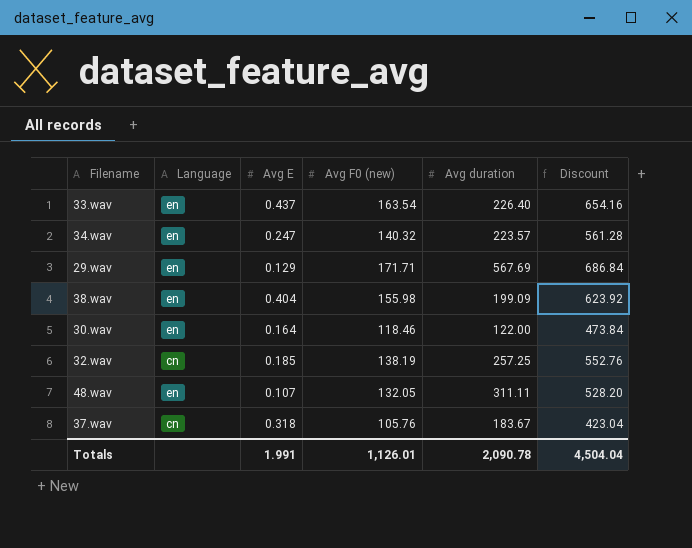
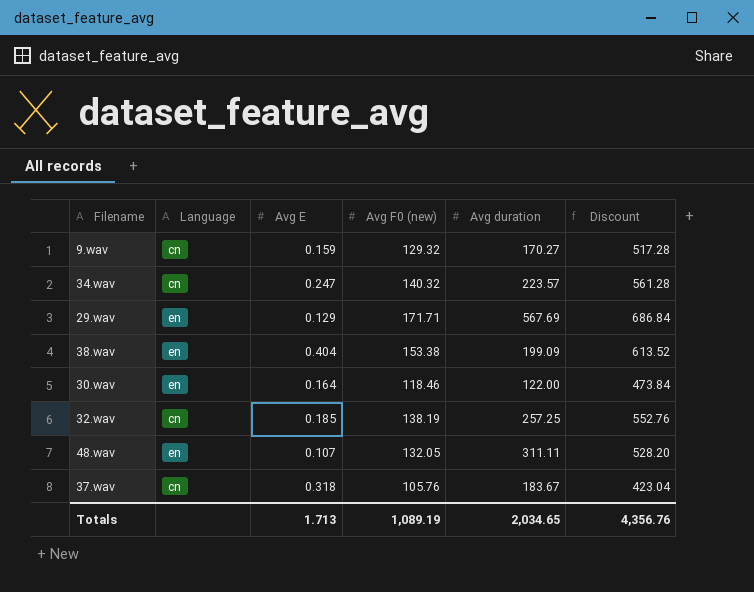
row 33.wav: en | 0.437 | 163.54 | 226.40 | 654.16 -> none
row 9.wav: none -> cn | 0.159 | 129.32 | 170.27 | 517.28
34.wav | Language: en -> cn
38.wav | Avg F0 (new): 155.98 -> 153.38
38.wav | Discount: 623.92 -> 613.52
Totals | Avg E: 1.991 -> 1.713
Totals | Avg F0 (new): 1,126.01 -> 1,089.19
Totals | Avg duration: 2,090.78 -> 2,034.65
Totals | Discount: 4,504.04 -> 4,356.76

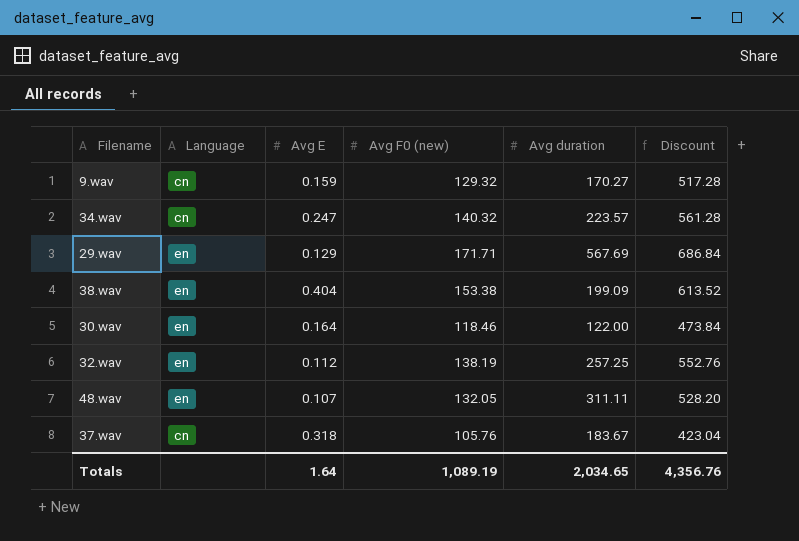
32.wav | Language: cn -> en
32.wav | Avg E: 0.185 -> 0.112
Totals | Avg E: 1.713 -> 1.64

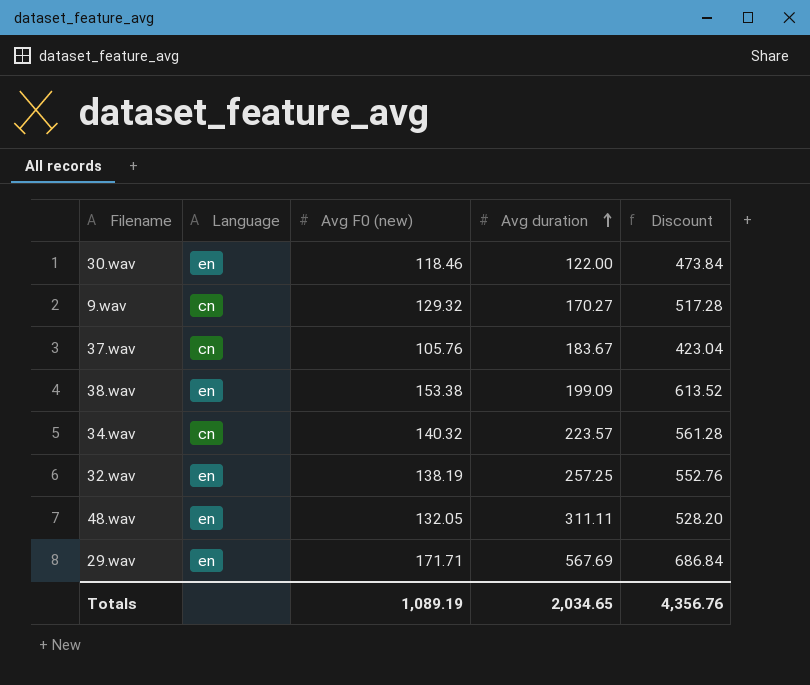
row order: none -> Avg duration ascending
column Avg E | position: 3 -> none

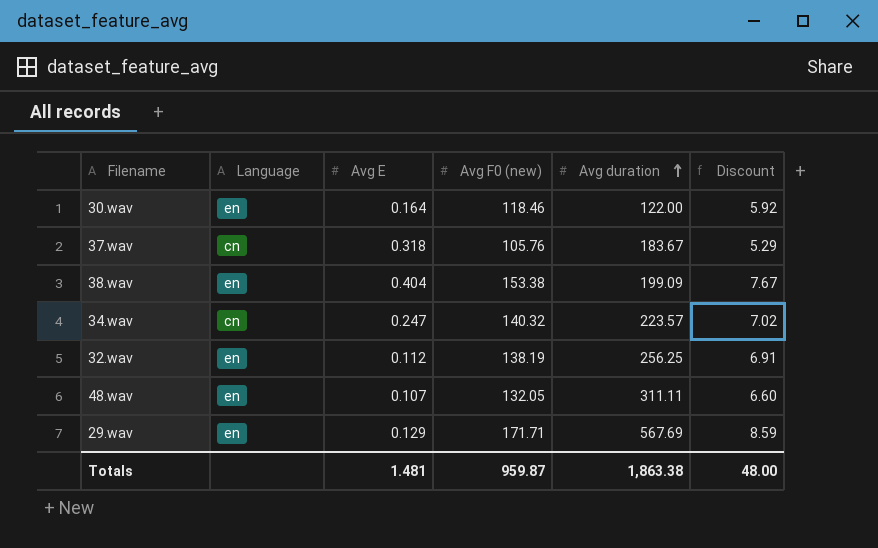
column Avg E | position: none -> 3
column Discount | formula: [Avg F0 (new)] * 4 -> [Avg F0 (new)] * 0.05
row 9.wav: cn | 129.32 | 170.27 | 517.28 -> none
32.wav | Avg duration: 257.25 -> 256.25
Totals | Avg F0 (new): 1,089.19 -> 959.87
Totals | Avg duration: 2,034.65 -> 1,863.38
Totals | Discount: 4,356.76 -> 48.00

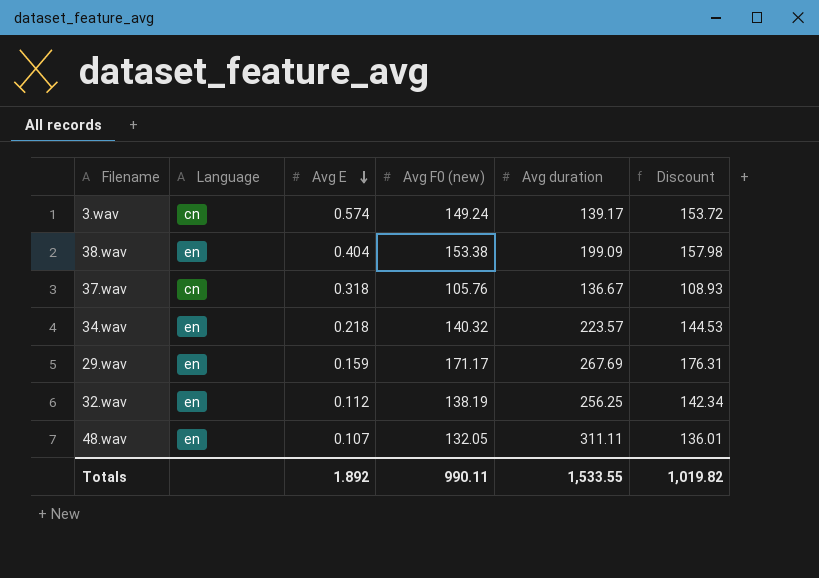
row order: Avg duration ascending -> Avg E descending
column Discount | formula: [Avg F0 (new)] * 0.05 -> [Avg F0 (new)] * 1.03
row 30.wav: en | 0.164 | 118.46 | 122.00 | 5.92 -> none
row 3.wav: none -> cn | 0.574 | 149.24 | 139.17 | 153.72
37.wav | Avg duration: 183.67 -> 136.67
34.wav | Language: cn -> en
34.wav | Avg E: 0.247 -> 0.218
29.wav | Avg E: 0.129 -> 0.159
29.wav | Avg F0 (new): 171.71 -> 171.17
29.wav | Avg duration: 567.69 -> 267.69
Totals | Avg E: 1.481 -> 1.892
Totals | Avg F0 (new): 959.87 -> 990.11
Totals | Avg duration: 1,863.38 -> 1,533.55
Totals | Discount: 48.00 -> 1,019.82

